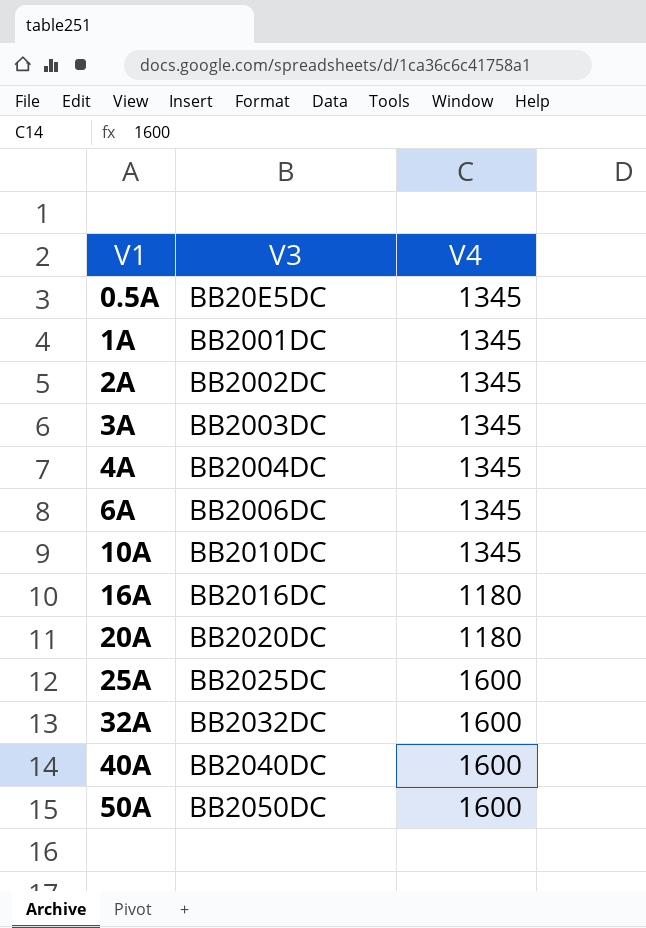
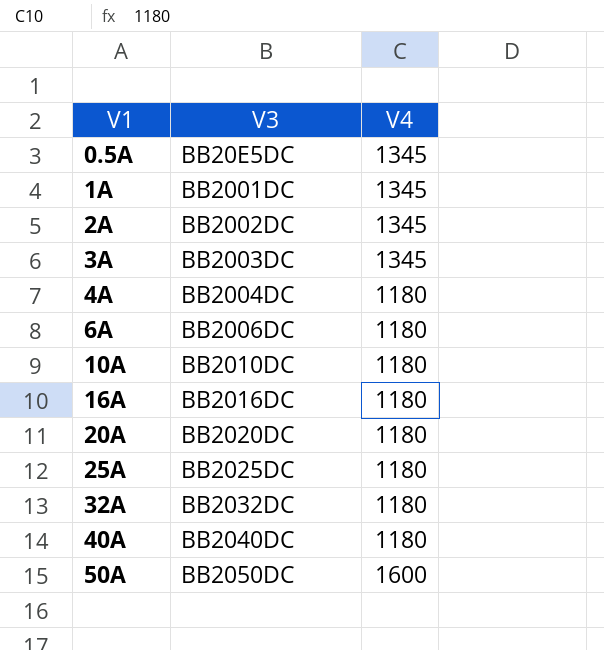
4A | V4: 1345 -> 1180
6A | V4: 1345 -> 1180
10A | V4: 1345 -> 1180
25A | V4: 1600 -> 1180
32A | V4: 1600 -> 1180
40A | V4: 1600 -> 1180

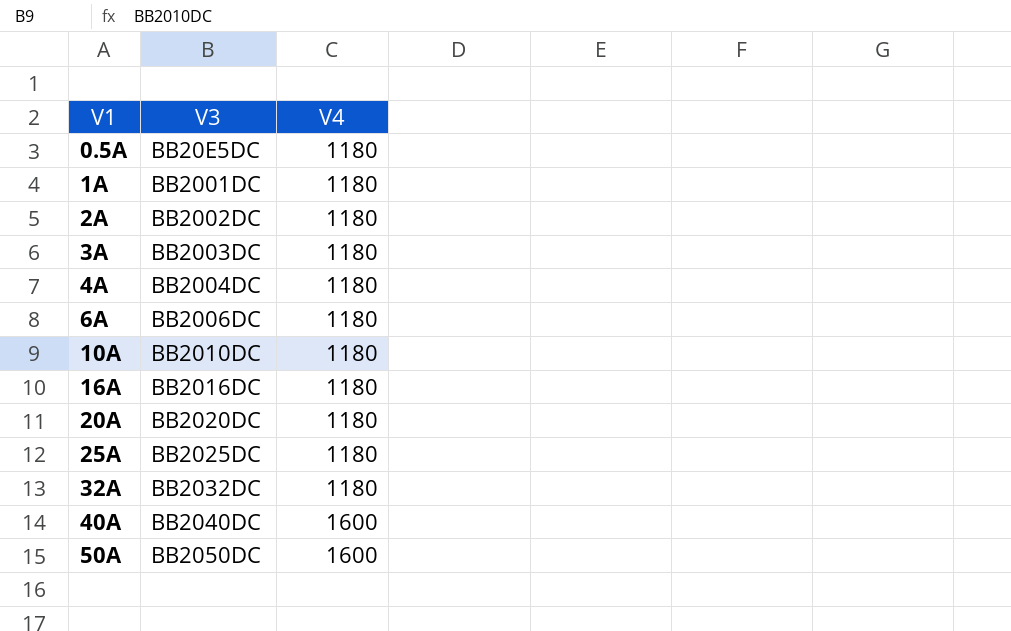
0.5A | V4: 1345 -> 1180
1A | V4: 1345 -> 1180
2A | V4: 1345 -> 1180
3A | V4: 1345 -> 1180
40A | V4: 1180 -> 1600

